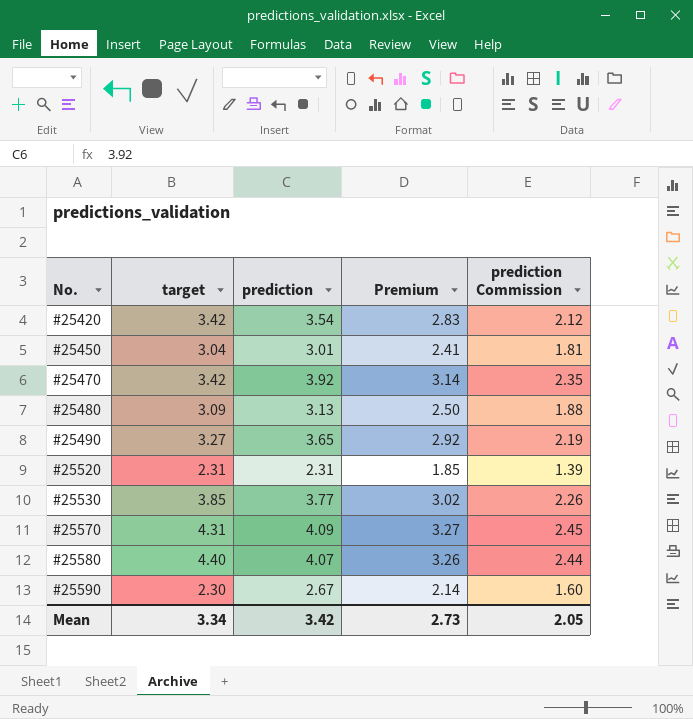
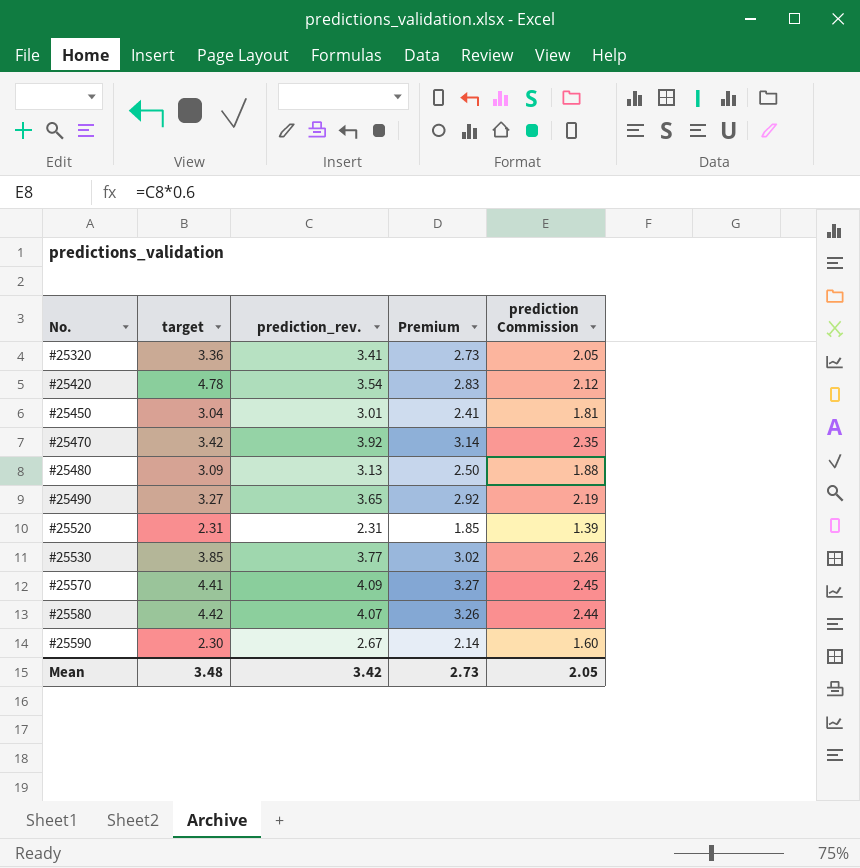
column name: prediction -> prediction_rev.
row #25320: none -> 3.36 | 3.41 | 2.73 | 2.05
#25420 | target: 3.42 -> 4.78
#25570 | target: 4.31 -> 4.41
#25580 | target: 4.40 -> 4.42
Mean | target: 3.34 -> 3.48

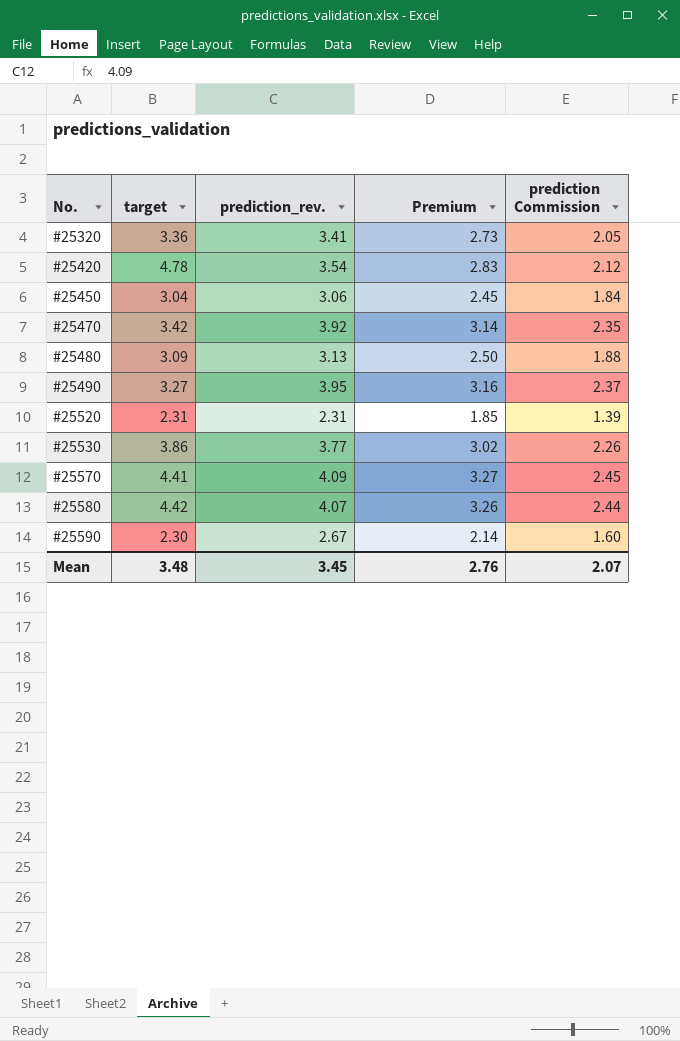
#25450 | prediction_rev.: 3.01 -> 3.06
#25450 | Premium: 2.41 -> 2.45
#25450 | prediction Commission: 1.81 -> 1.84
#25490 | prediction_rev.: 3.65 -> 3.95
#25490 | Premium: 2.92 -> 3.16
#25490 | prediction Commission: 2.19 -> 2.37
#25530 | target: 3.85 -> 3.86
Mean | prediction_rev.: 3.42 -> 3.45
Mean | Premium: 2.73 -> 2.76
Mean | prediction Commission: 2.05 -> 2.07

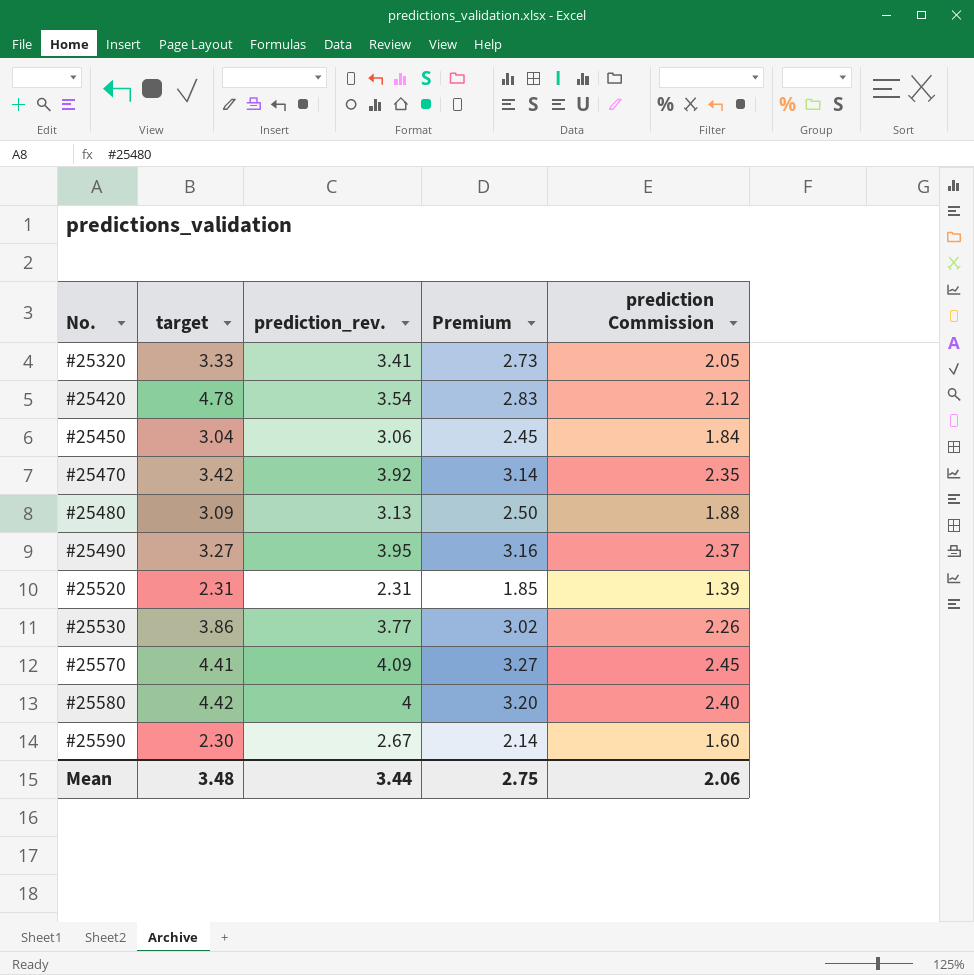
#25320 | target: 3.36 -> 3.33
#25580 | prediction_rev.: 4.07 -> 4
#25580 | Premium: 3.26 -> 3.20
#25580 | prediction Commission: 2.44 -> 2.40
Mean | prediction_rev.: 3.45 -> 3.44
Mean | Premium: 2.76 -> 2.75
Mean | prediction Commission: 2.07 -> 2.06

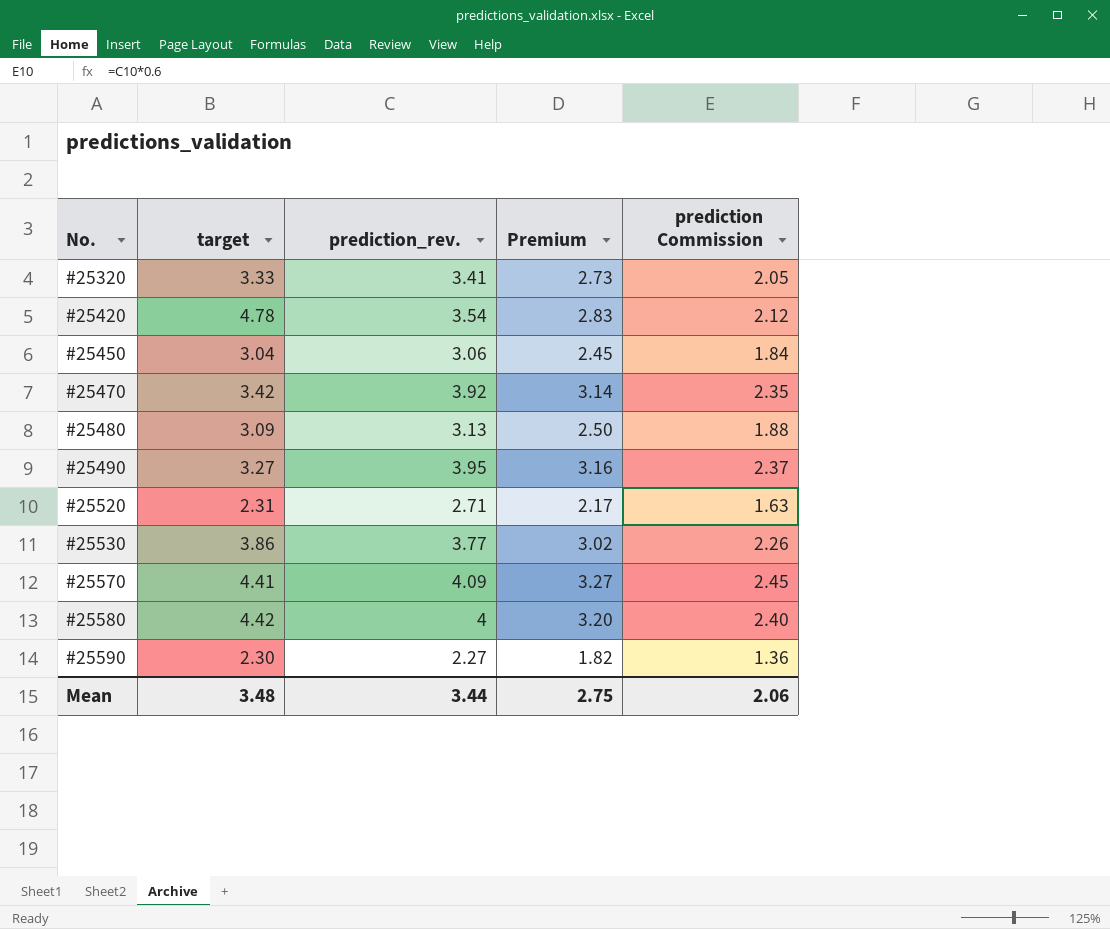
#25520 | prediction_rev.: 2.31 -> 2.71
#25520 | Premium: 1.85 -> 2.17
#25520 | prediction Commission: 1.39 -> 1.63
#25590 | prediction_rev.: 2.67 -> 2.27
#25590 | Premium: 2.14 -> 1.82
#25590 | prediction Commission: 1.60 -> 1.36

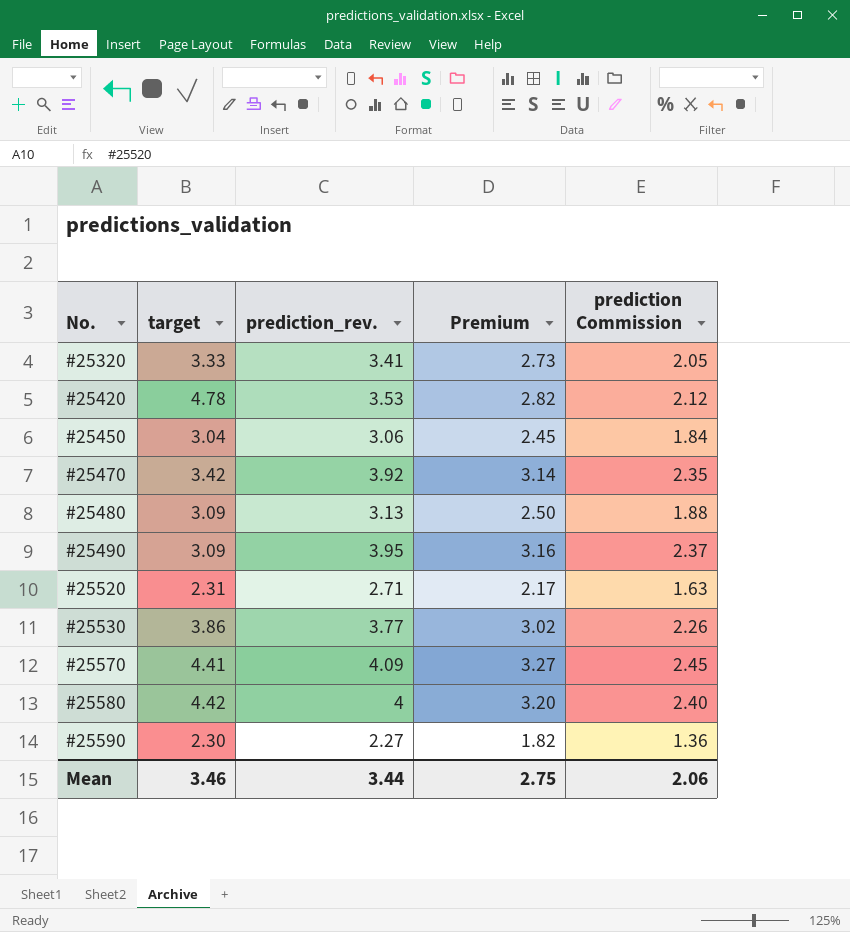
#25420 | prediction_rev.: 3.54 -> 3.53
#25420 | Premium: 2.83 -> 2.82
#25490 | target: 3.27 -> 3.09
Mean | target: 3.48 -> 3.46

